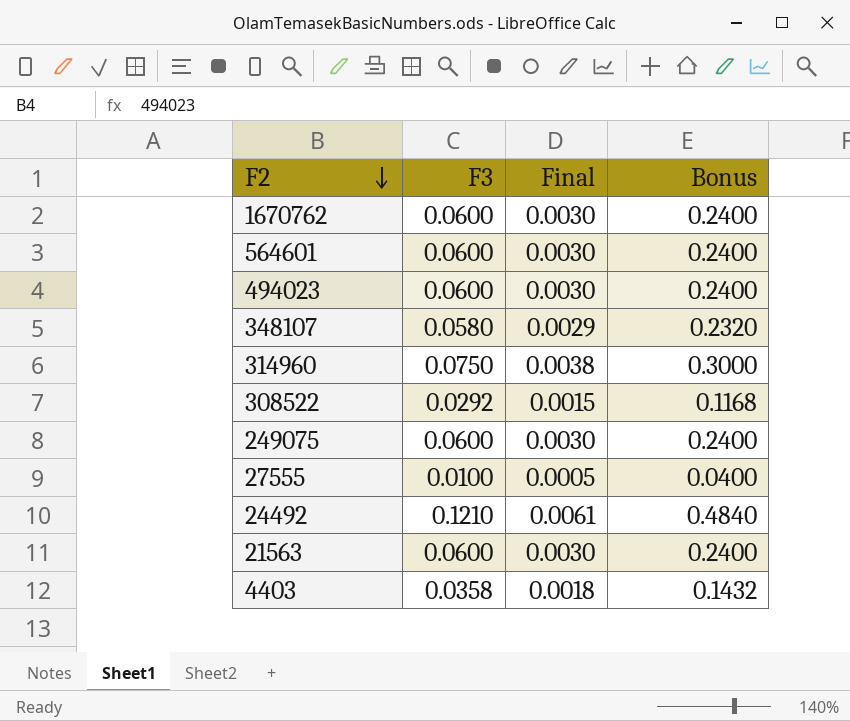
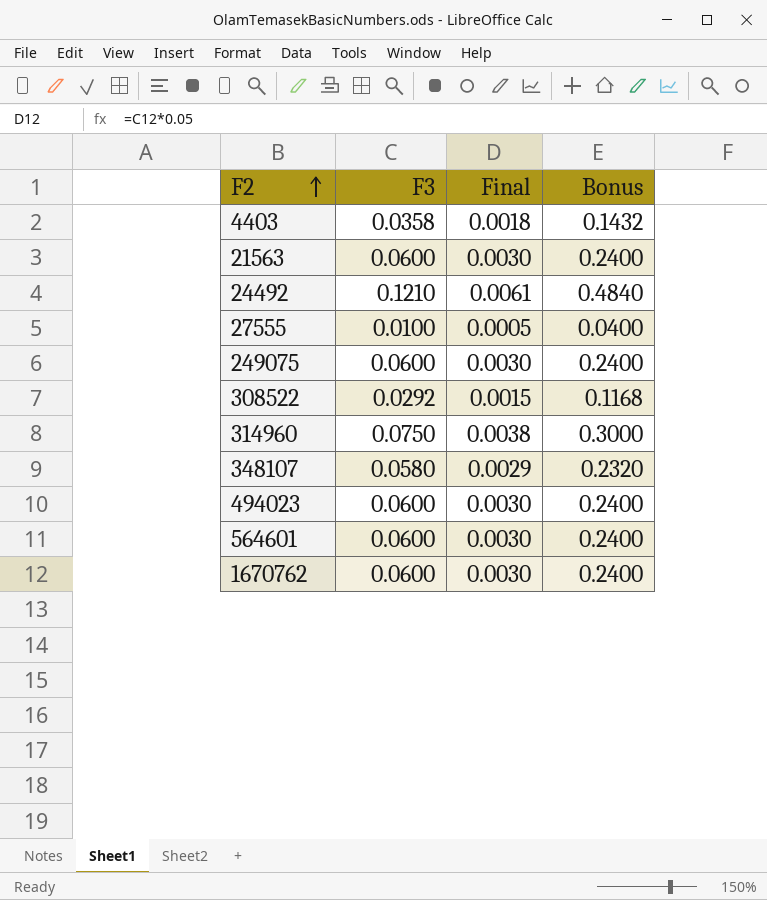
row order: F2 descending -> F2 ascending

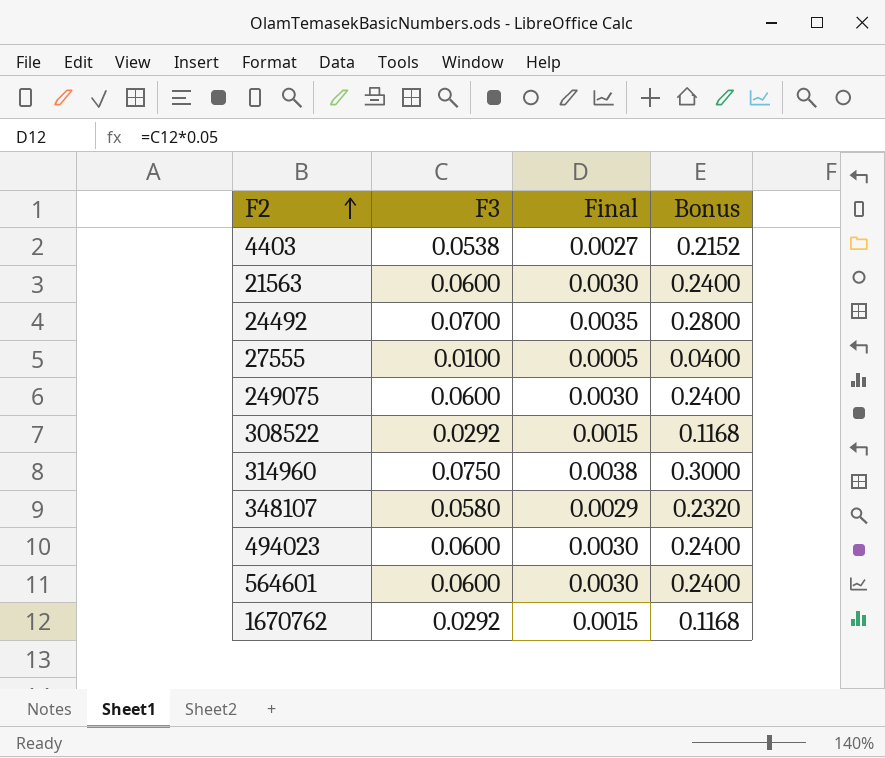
4403 | F3: 0.0358 -> 0.0538
4403 | Final: 0.0018 -> 0.0027
4403 | Bonus: 0.1432 -> 0.2152
24492 | F3: 0.1210 -> 0.0700
24492 | Final: 0.0061 -> 0.0035
24492 | Bonus: 0.4840 -> 0.2800
1670762 | F3: 0.0600 -> 0.0292
1670762 | Final: 0.0030 -> 0.0015
1670762 | Bonus: 0.2400 -> 0.1168

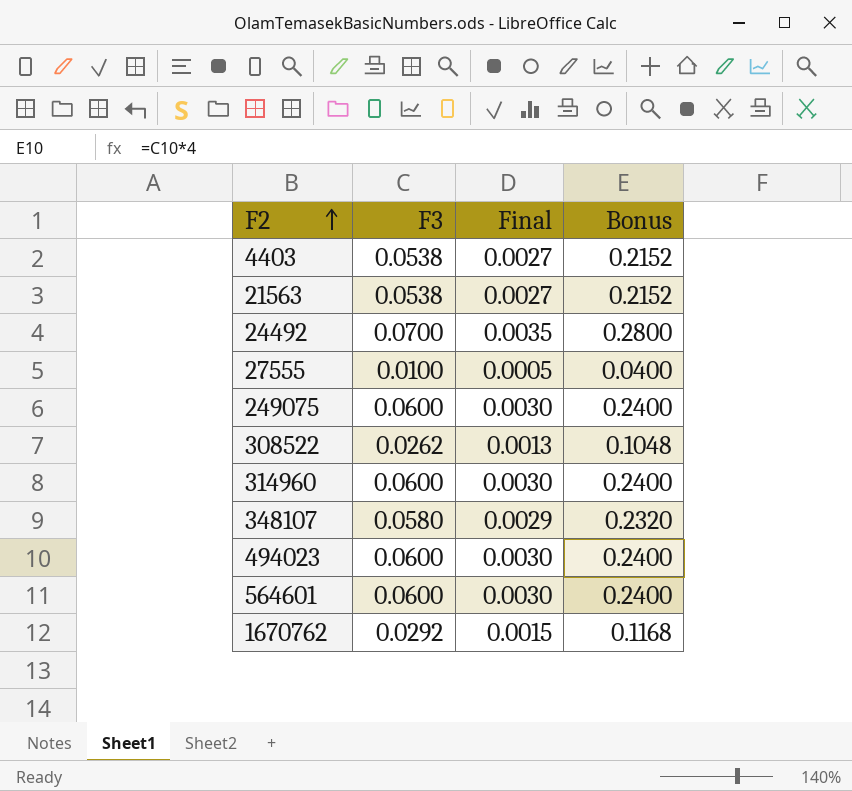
21563 | F3: 0.0600 -> 0.0538
21563 | Final: 0.0030 -> 0.0027
21563 | Bonus: 0.2400 -> 0.2152
308522 | F3: 0.0292 -> 0.0262
308522 | Final: 0.0015 -> 0.0013
308522 | Bonus: 0.1168 -> 0.1048
314960 | F3: 0.0750 -> 0.0600
314960 | Final: 0.0038 -> 0.0030
314960 | Bonus: 0.3000 -> 0.2400

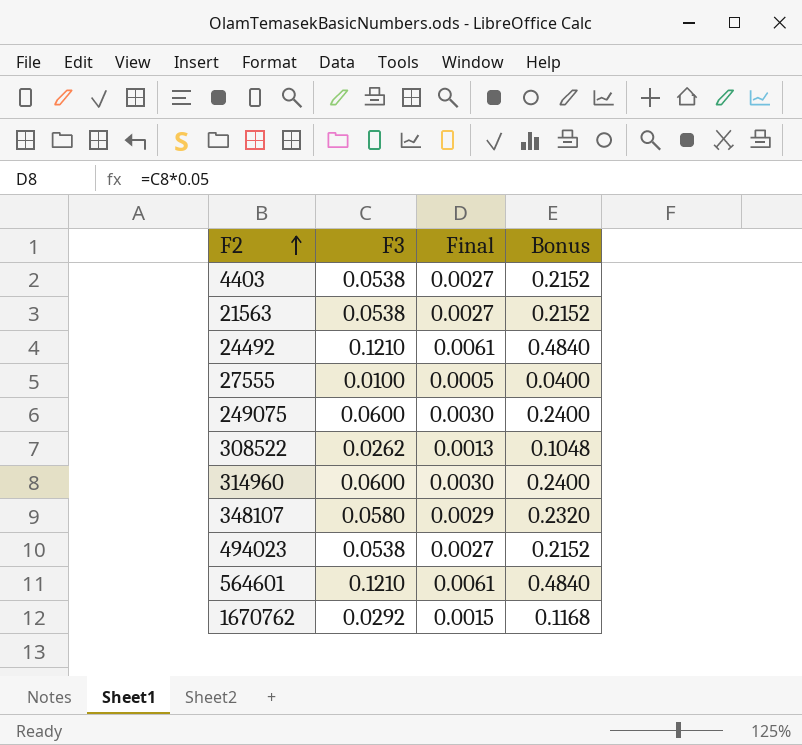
24492 | F3: 0.0700 -> 0.1210
24492 | Final: 0.0035 -> 0.0061
24492 | Bonus: 0.2800 -> 0.4840
494023 | F3: 0.0600 -> 0.0538
494023 | Final: 0.0030 -> 0.0027
494023 | Bonus: 0.2400 -> 0.2152
564601 | F3: 0.0600 -> 0.1210
564601 | Final: 0.0030 -> 0.0061
564601 | Bonus: 0.2400 -> 0.4840

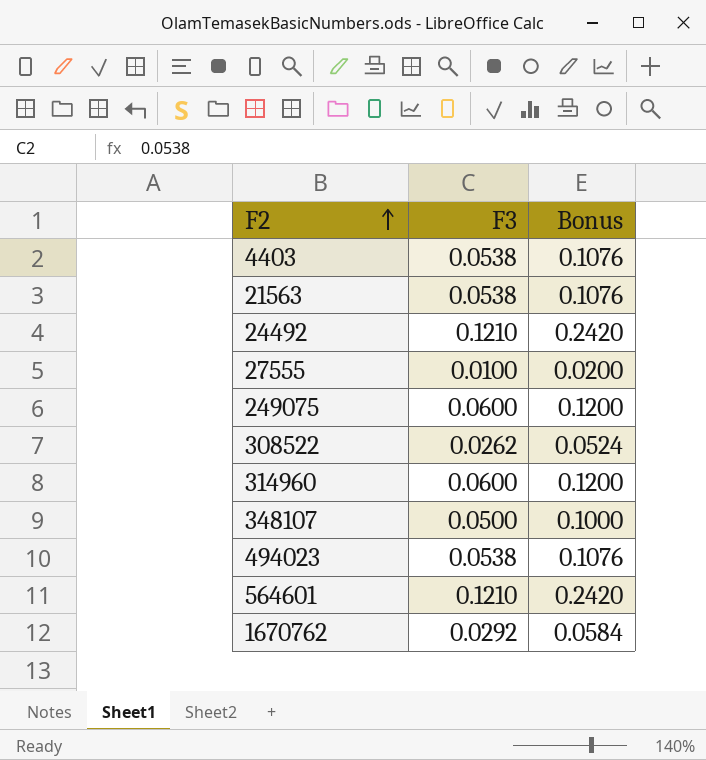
column Final | formula: [F3] * 0.05 -> none
column Bonus | formula: [F3] * 4 -> [F3] * 2
348107 | F3: 0.0580 -> 0.0500

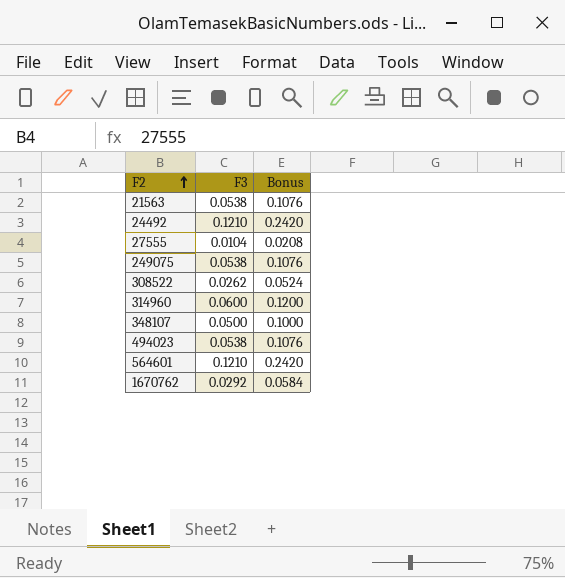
row 4403: 0.0538 | 0.1076 -> none
27555 | F3: 0.0100 -> 0.0104
27555 | Bonus: 0.0200 -> 0.0208
249075 | F3: 0.0600 -> 0.0538
249075 | Bonus: 0.1200 -> 0.1076

